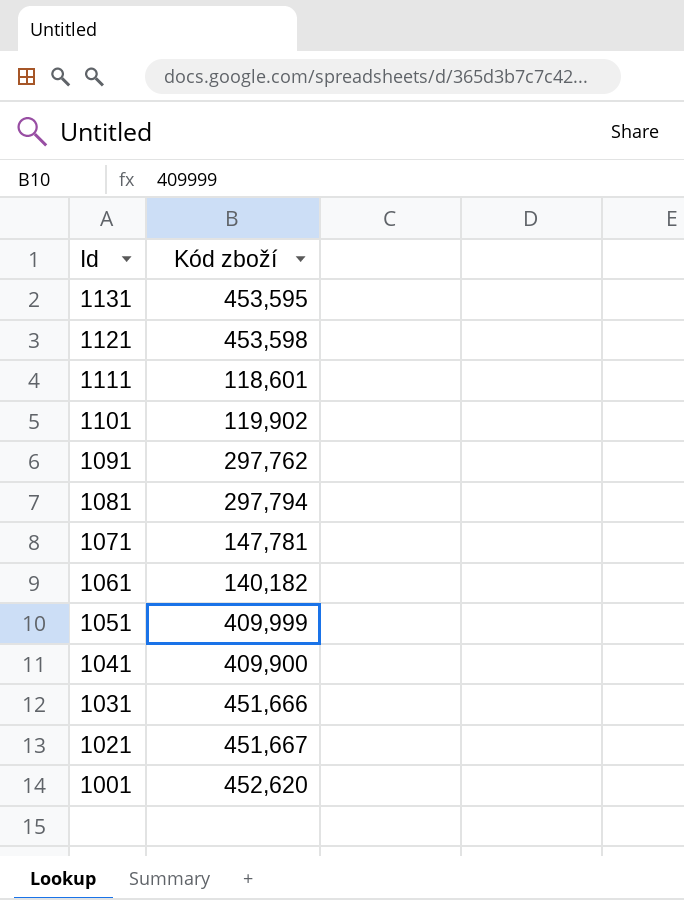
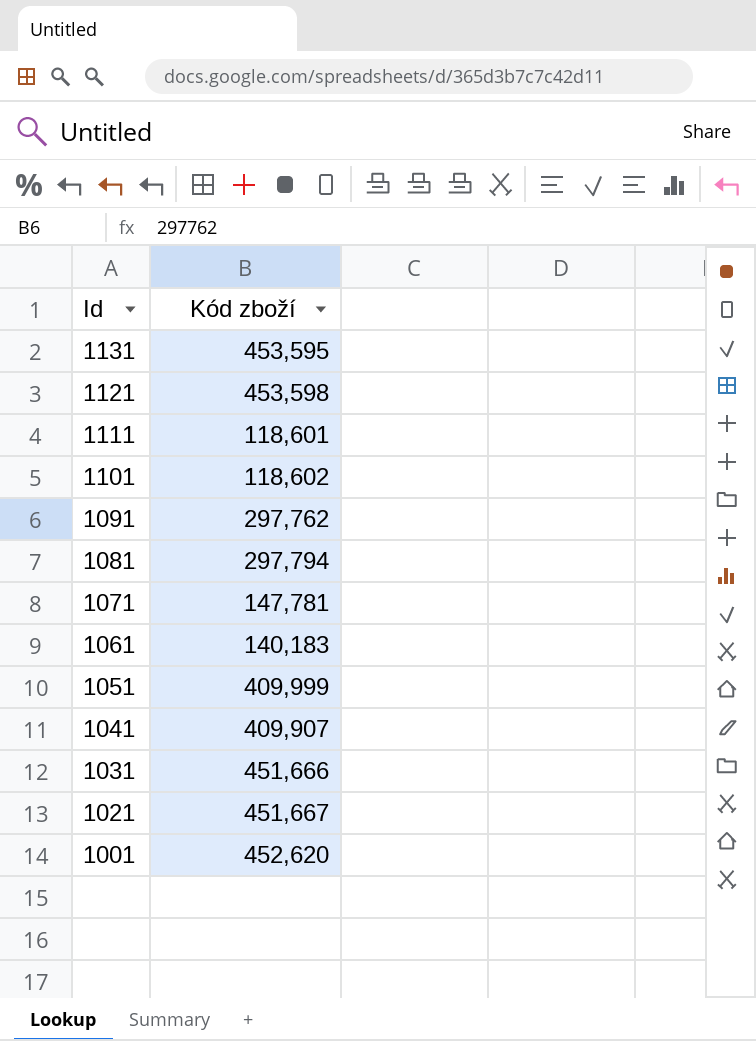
1101 | Kód zboží: 119,902 -> 118,602
1061 | Kód zboží: 140,182 -> 140,183
1041 | Kód zboží: 409,900 -> 409,907

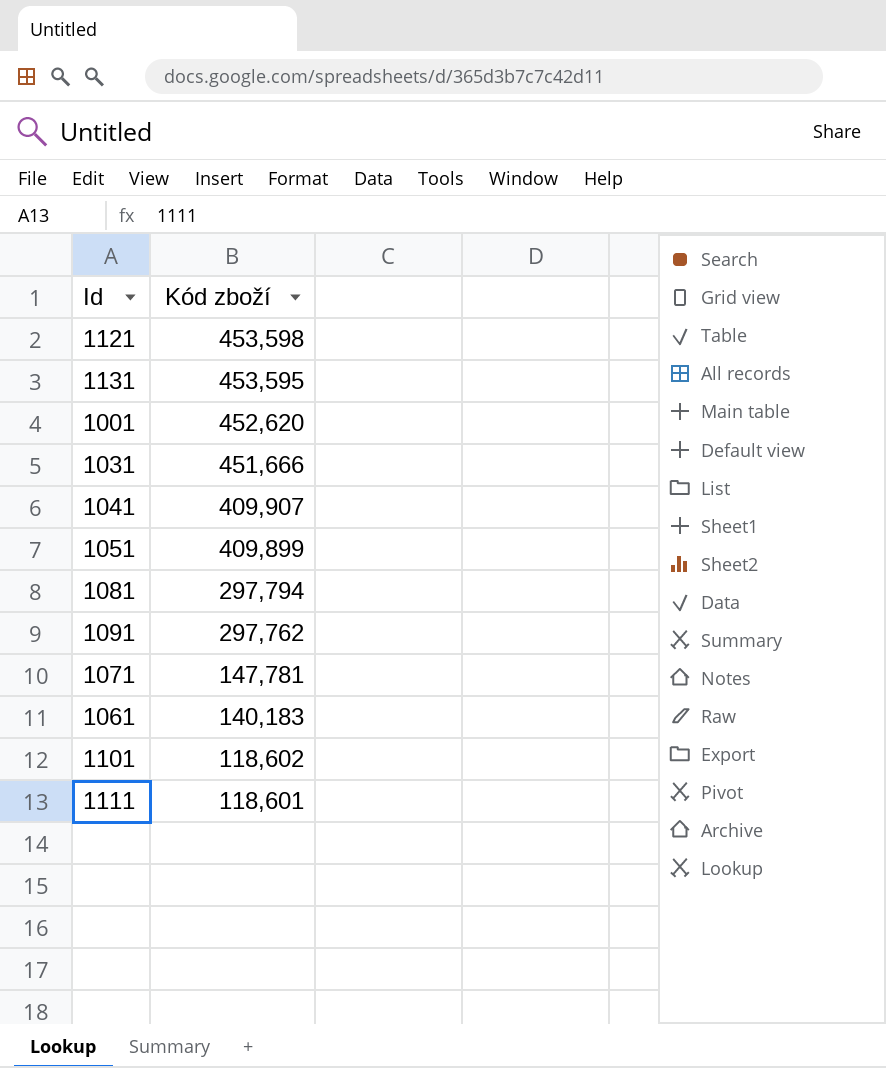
row order: Id descending -> Kód zboží descending
row 1021: 451,667 -> none
1051 | Kód zboží: 409,999 -> 409,899

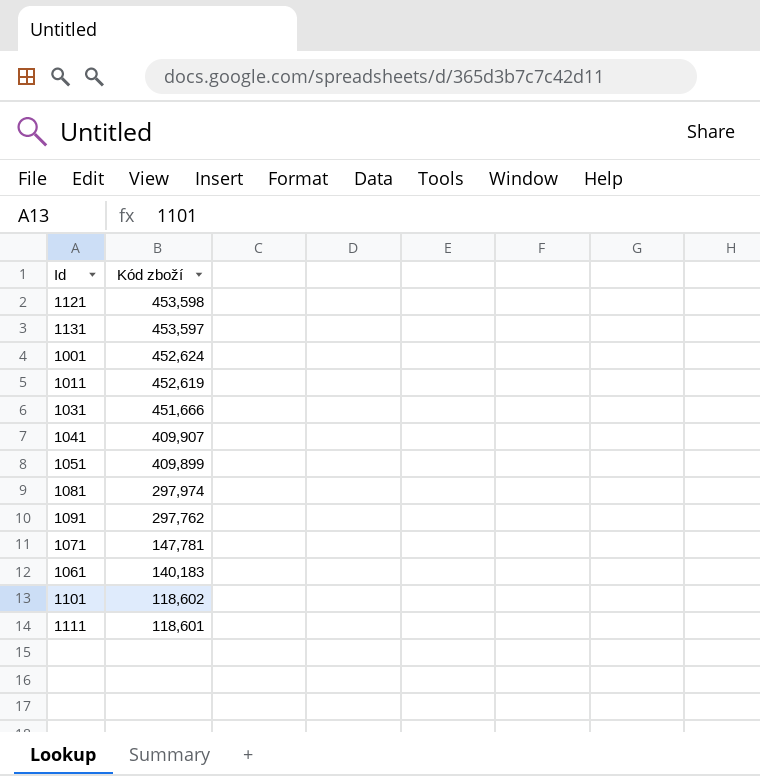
1131 | Kód zboží: 453,595 -> 453,597
1001 | Kód zboží: 452,620 -> 452,624
row 1011: none -> 452,619
1081 | Kód zboží: 297,794 -> 297,974

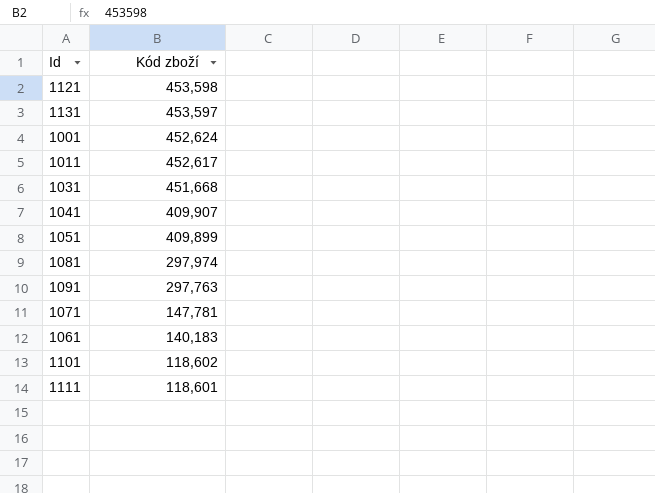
1011 | Kód zboží: 452,619 -> 452,617
1031 | Kód zboží: 451,666 -> 451,668
1091 | Kód zboží: 297,762 -> 297,763

